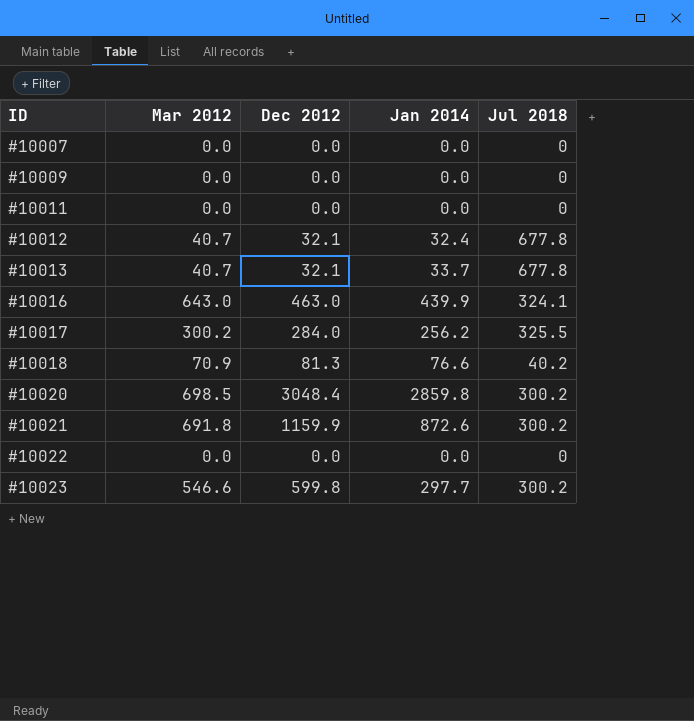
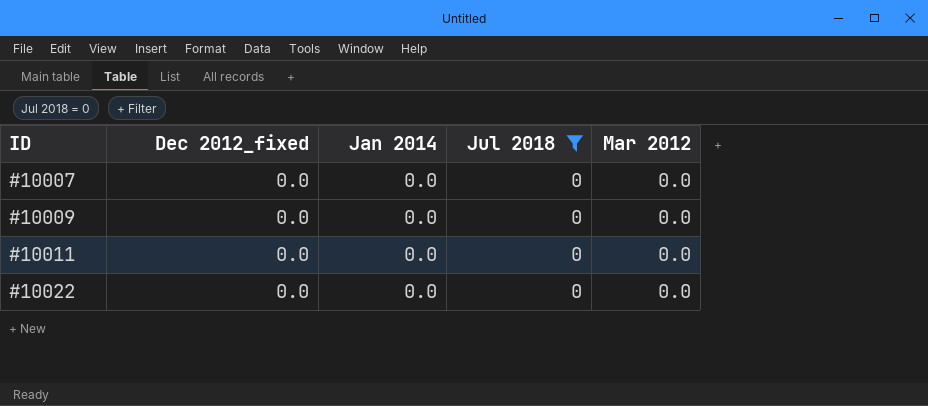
filter: none -> Jul 2018 = 0
column name: Dec 2012 -> Dec 2012_fixed
column Mar 2012 | position: 2 -> 5

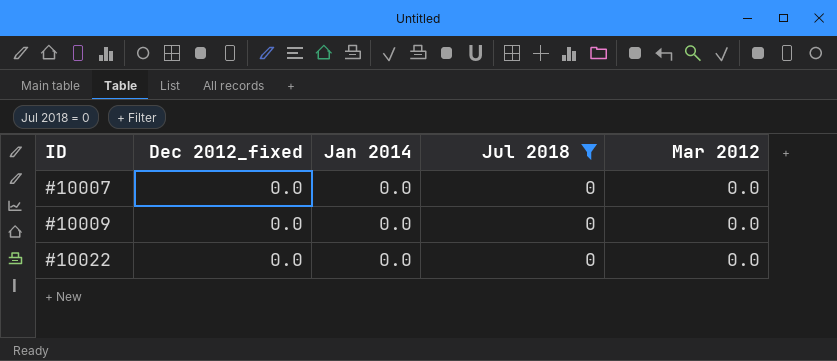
row #10011: 0.0 | 0.0 | 0 | 0.0 -> none

